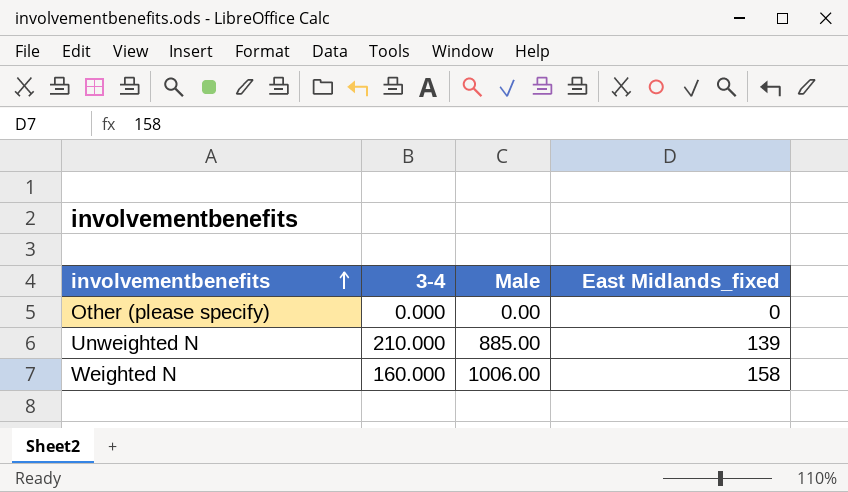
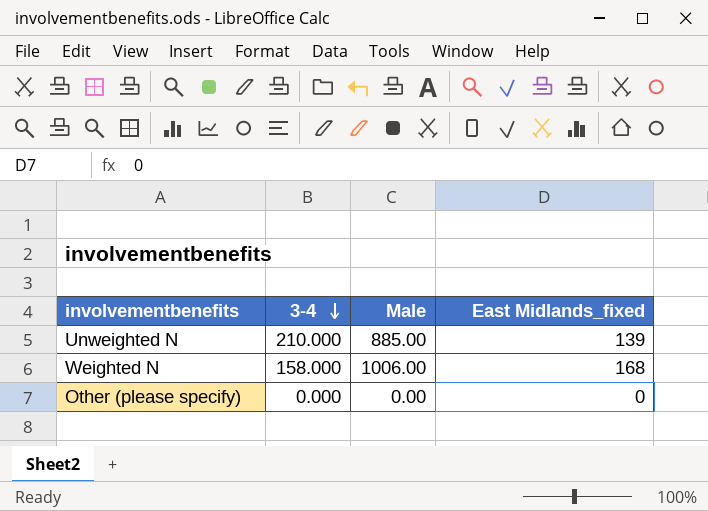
row order: involvementbenefits ascending -> 3-4 descending
Weighted N | 3-4: 160.000 -> 158.000
Weighted N | East Midlands_fixed: 158 -> 168

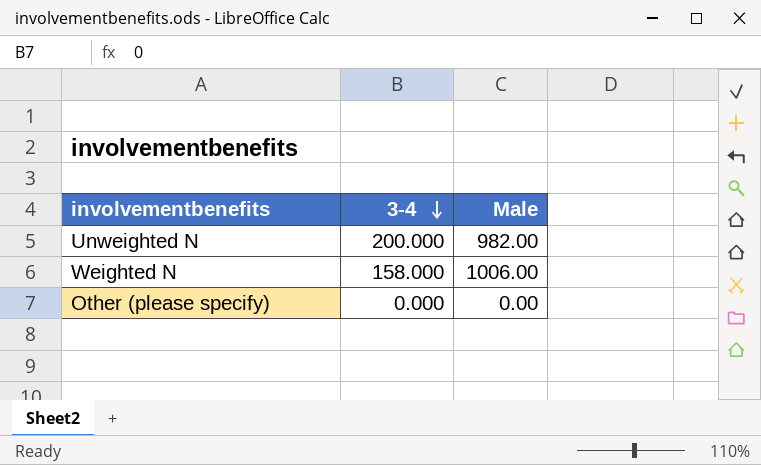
column East Midlands_fixed | position: 4 -> none
Unweighted N | 3-4: 210.000 -> 200.000
Unweighted N | Male: 885.00 -> 982.00

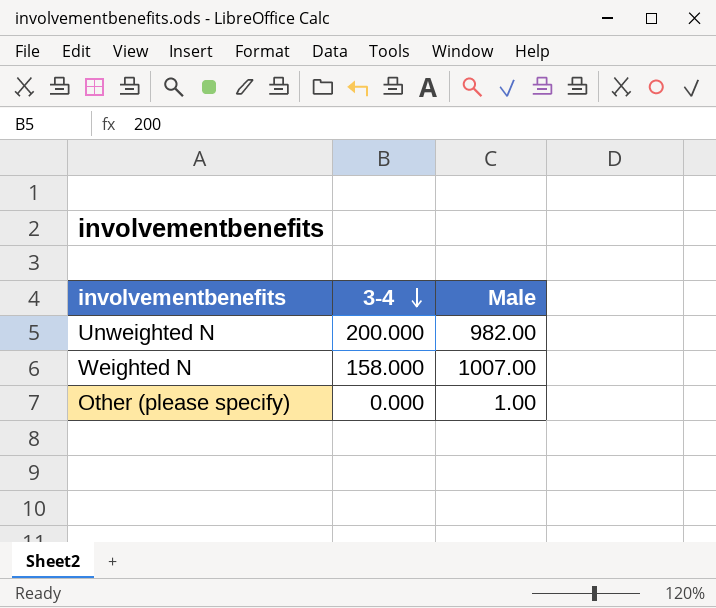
Weighted N | Male: 1006.00 -> 1007.00
Other (please specify) | Male: 0.00 -> 1.00

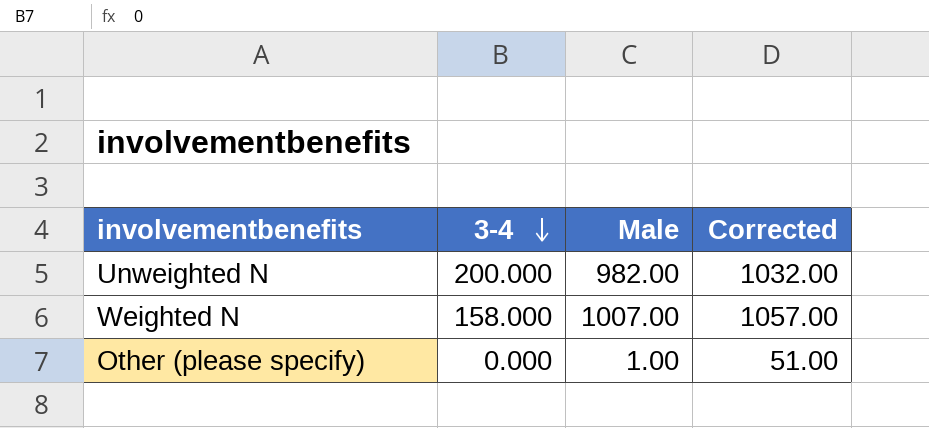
column Corrected | formula: none -> [Male] + 50

